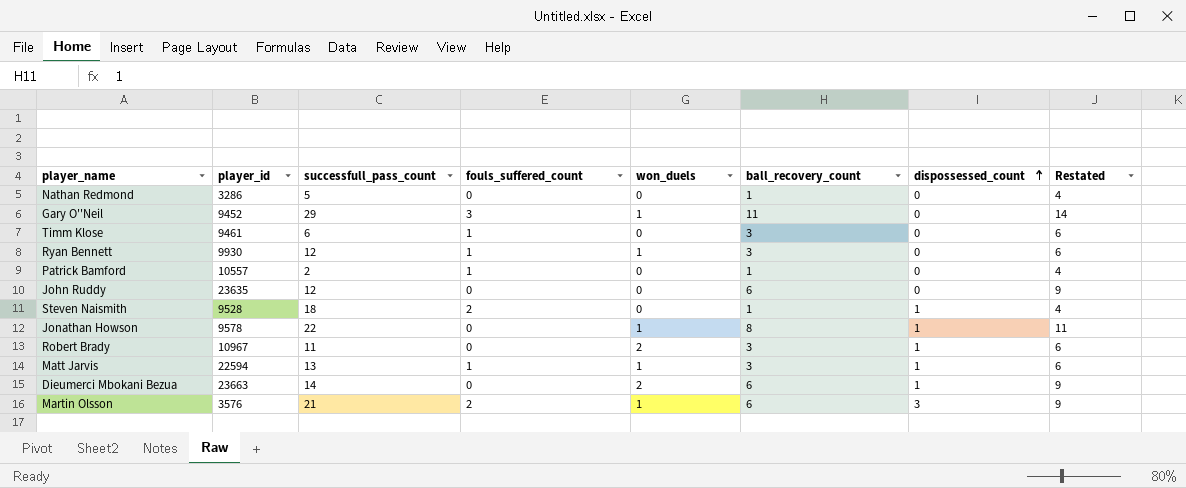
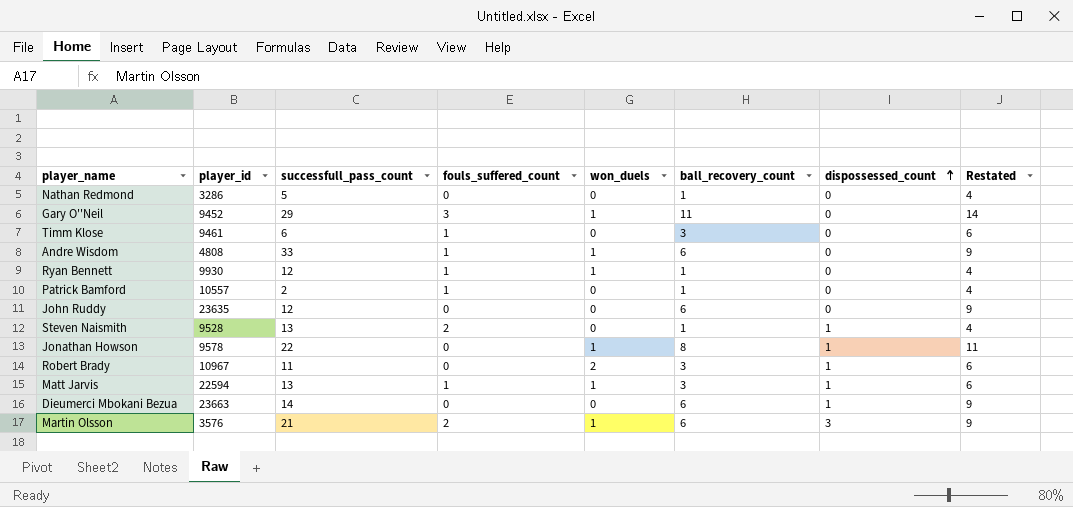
row Andre Wisdom: none -> 4808 | 33 | 1 | 1 | 6 | 0 | 9
Ryan Bennett | ball_recovery_count: 3 -> 1
Ryan Bennett | Restated: 6 -> 4
Steven Naismith | successfull_pass_count: 18 -> 13
Dieumerci Mbokani Bezua | won_duels: 2 -> 0

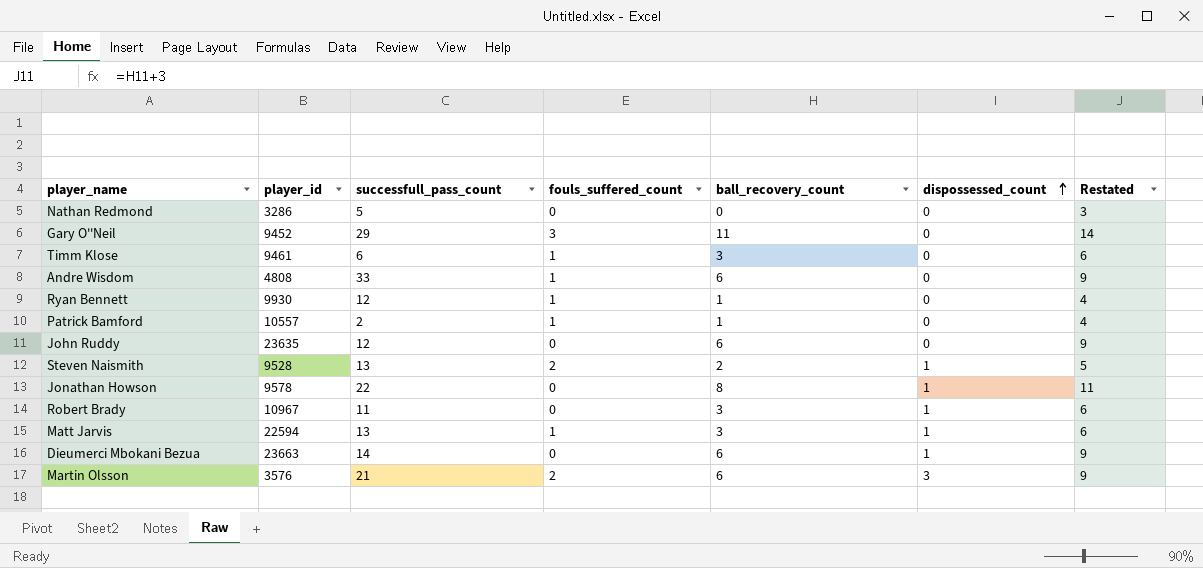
column won_duels | position: 5 -> none
Nathan Redmond | ball_recovery_count: 1 -> 0
Nathan Redmond | Restated: 4 -> 3
Steven Naismith | ball_recovery_count: 1 -> 2
Steven Naismith | Restated: 4 -> 5

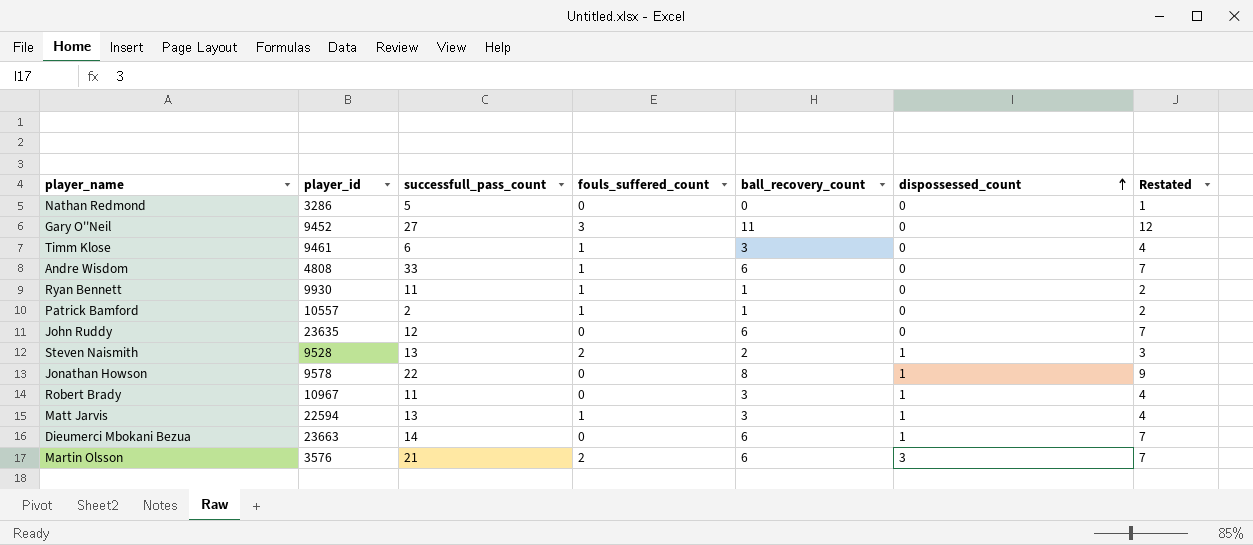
column Restated | formula: [ball_recovery_count] + 3 -> [ball_recovery_count] + 1
Gary O''Neil | successfull_pass_count: 29 -> 27
Ryan Bennett | successfull_pass_count: 12 -> 11

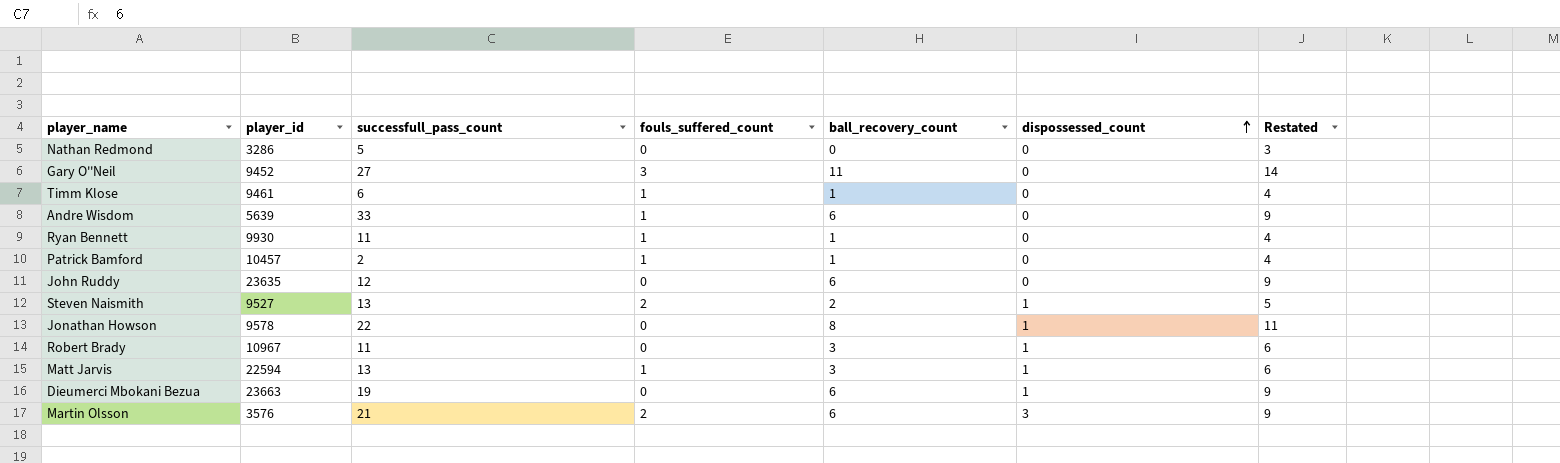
column Restated | formula: [ball_recovery_count] + 1 -> [ball_recovery_count] + 3
Timm Klose | ball_recovery_count: 3 -> 1
Andre Wisdom | player_id: 4808 -> 5639
Patrick Bamford | player_id: 10557 -> 10457
Steven Naismith | player_id: 9528 -> 9527
Dieumerci Mbokani Bezua | successfull_pass_count: 14 -> 19

